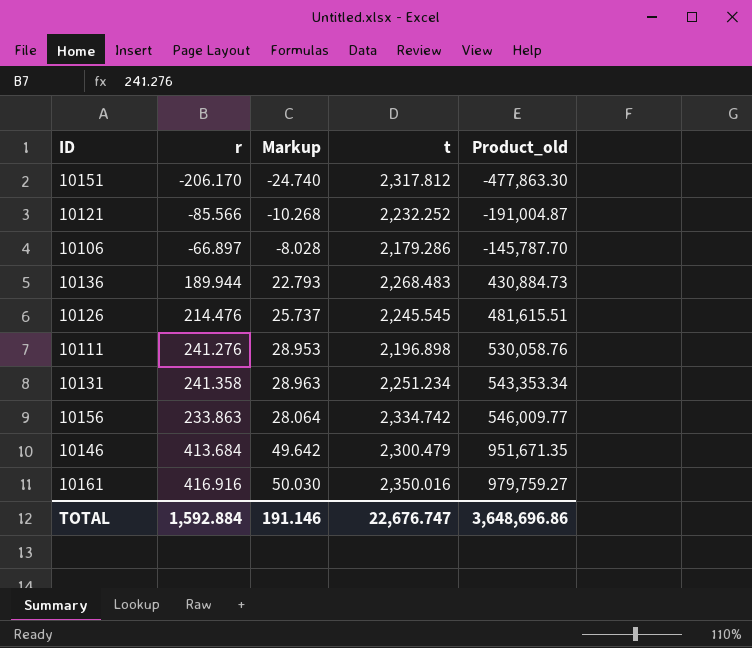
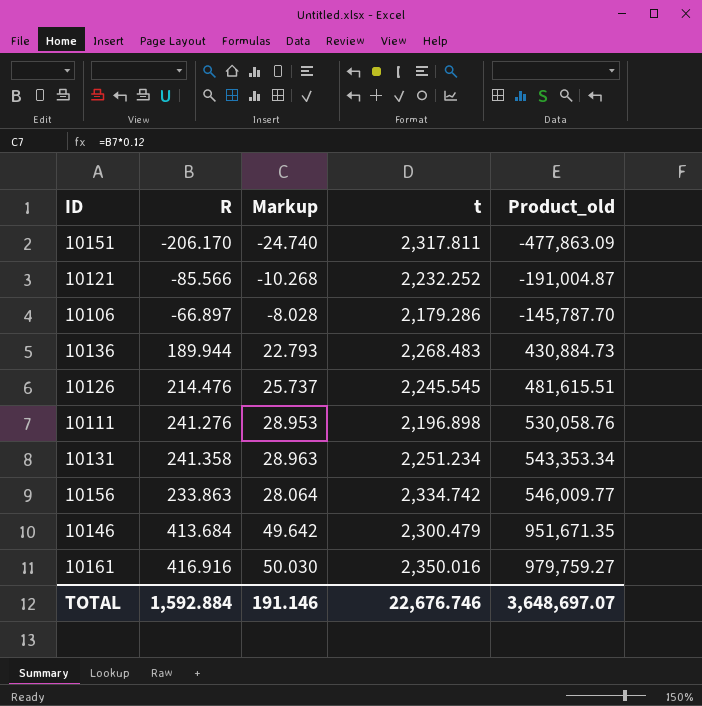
column name: r -> R
10151 | t: 2,317.812 -> 2,317.811
10151 | Product_old: -477,863.30 -> -477,863.09
TOTAL | t: 22,676.747 -> 22,676.746
TOTAL | Product_old: 3,648,696.86 -> 3,648,697.07

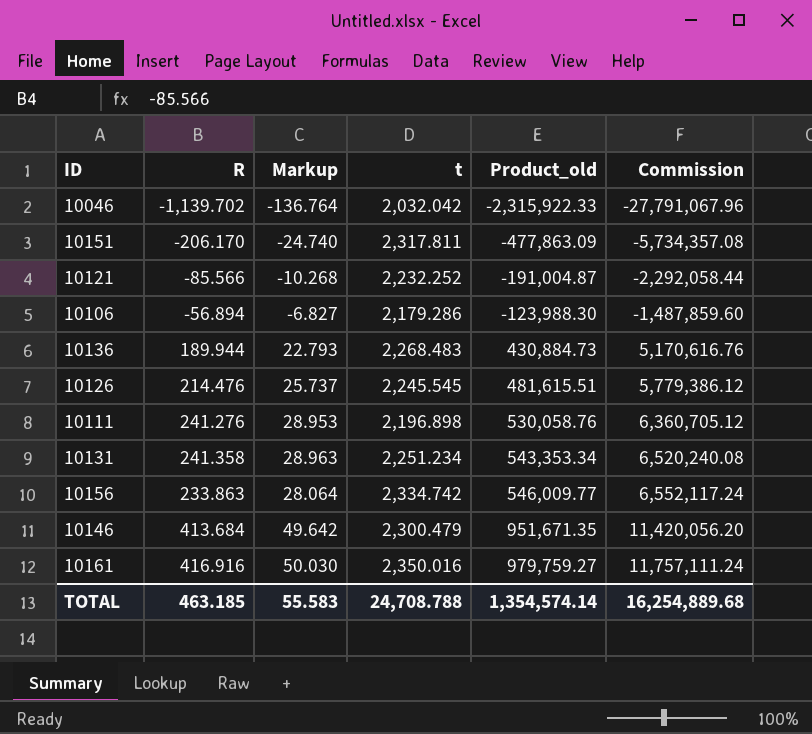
column Commission | formula: none -> [Product_old] * 12
row 10046: none -> -1,139.702 | -136.764 | 2,032.042 | -2,315,922.33 | -27,791,067.96
10106 | R: -66.897 -> -56.894
10106 | Markup: -8.028 -> -6.827
10106 | Product_old: -145,787.70 -> -123,988.30
TOTAL | R: 1,592.884 -> 463.185
TOTAL | Markup: 191.146 -> 55.583
TOTAL | t: 22,676.746 -> 24,708.788
TOTAL | Product_old: 3,648,697.07 -> 1,354,574.14

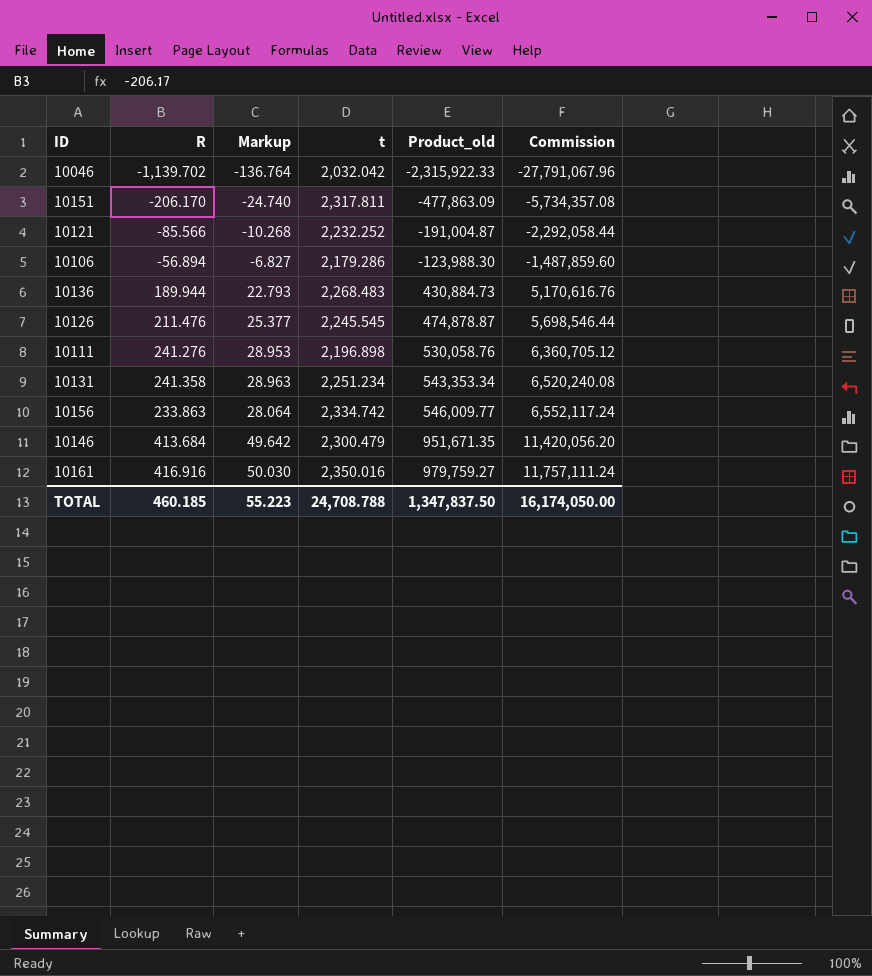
10126 | R: 214.476 -> 211.476
10126 | Markup: 25.737 -> 25.377
10126 | Product_old: 481,615.51 -> 474,878.87
10126 | Commission: 5,779,386.12 -> 5,698,546.44
TOTAL | R: 463.185 -> 460.185
TOTAL | Markup: 55.583 -> 55.223
TOTAL | Product_old: 1,354,574.14 -> 1,347,837.50
TOTAL | Commission: 16,254,889.68 -> 16,174,050.00

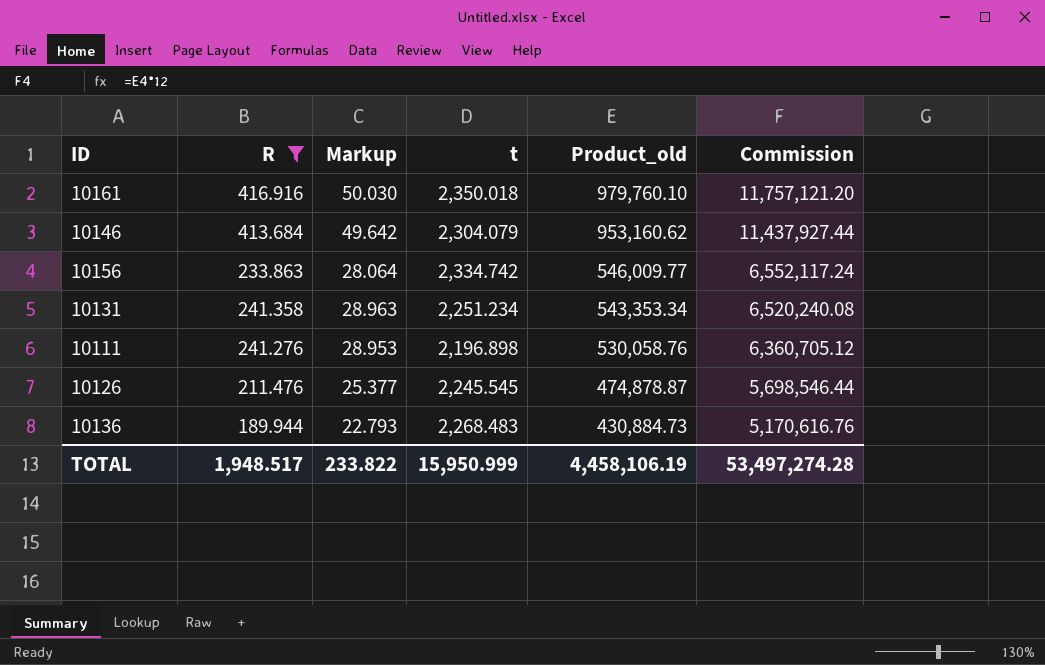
filter: none -> R >= 189.944
row order: Product_old ascending -> Product_old descending
10161 | t: 2,350.016 -> 2,350.018
10161 | Product_old: 979,759.27 -> 979,760.10
10161 | Commission: 11,757,111.24 -> 11,757,121.20
10146 | t: 2,300.479 -> 2,304.079
10146 | Product_old: 951,671.35 -> 953,160.62
10146 | Commission: 11,420,056.20 -> 11,437,927.44
TOTAL | R: 460.185 -> 1,948.517
TOTAL | Markup: 55.223 -> 233.822
TOTAL | t: 24,708.788 -> 15,950.999
TOTAL | Product_old: 1,347,837.50 -> 4,458,106.19
TOTAL | Commission: 16,174,050.00 -> 53,497,274.28

